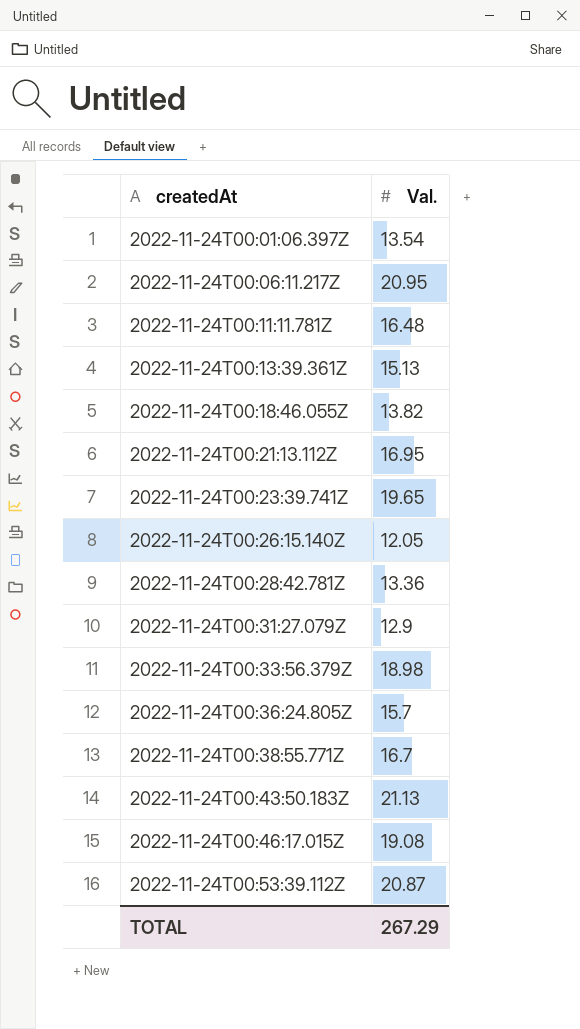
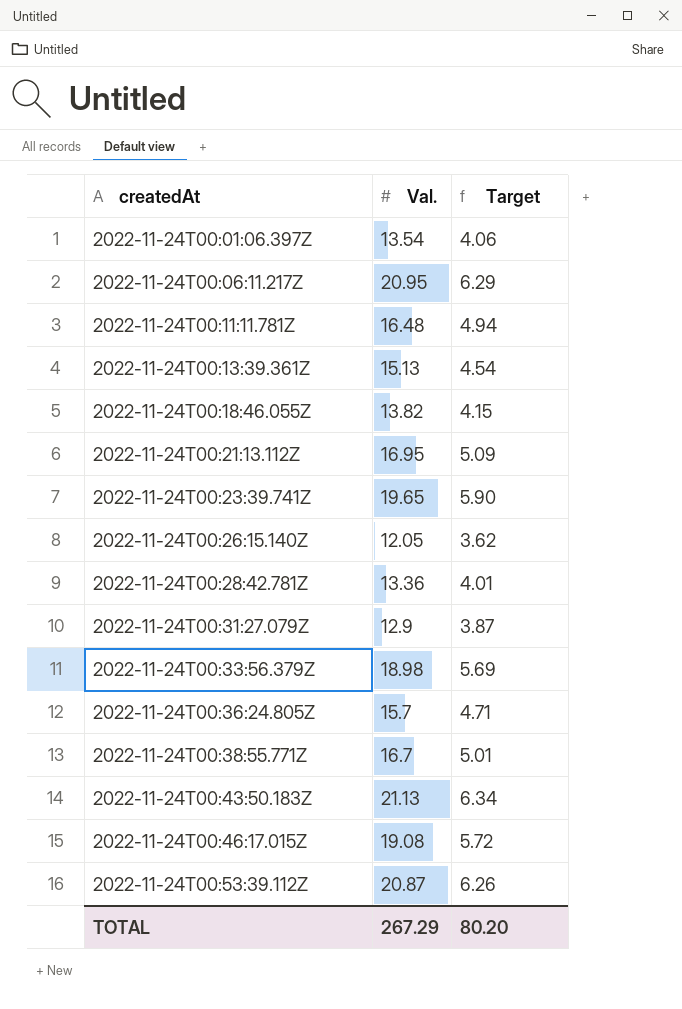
column Target | formula: none -> [Val.] * 0.3

